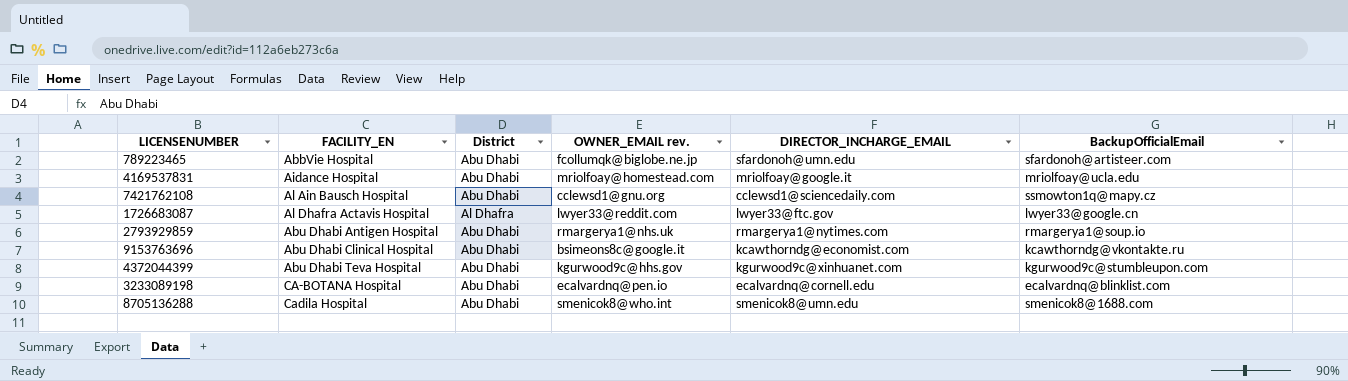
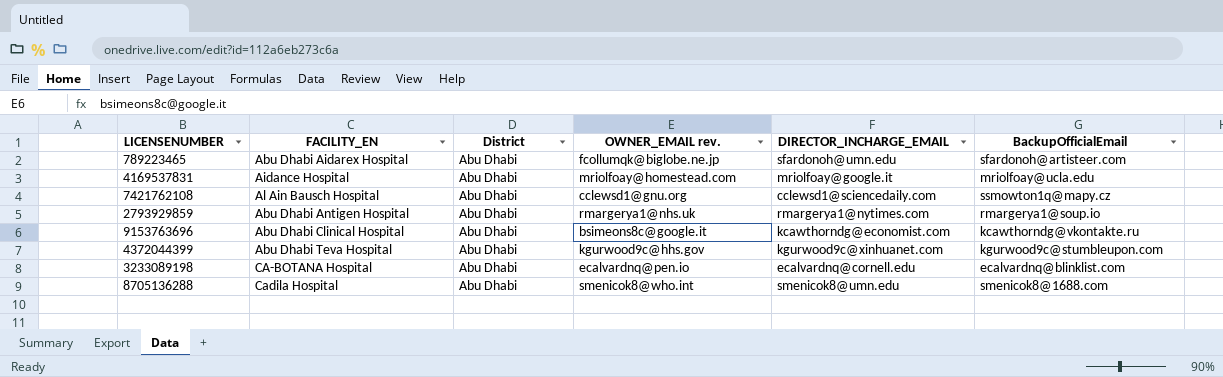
row 1726683087: Al Dhafra Actavis Hospital | Al Dhafra | lwyer33@reddit.com | lwyer33@ftc.gov | lwyer33@google.cn -> none
789223465 | FACILITY_EN: AbbVie Hospital -> Abu Dhabi Aidarex Hospital

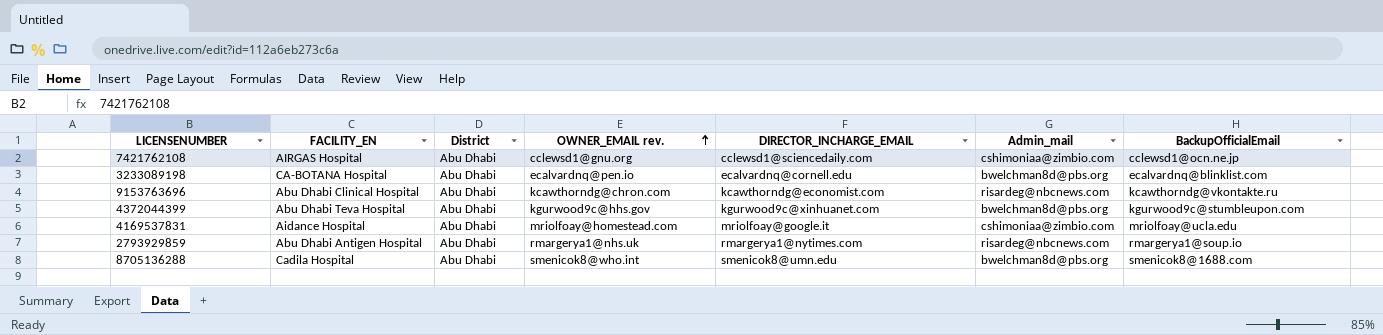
row order: none -> OWNER_EMAIL rev. ascending
column Admin_mail | position: none -> 6
row 789223465: Abu Dhabi Aidarex Hospital | Abu Dhabi | fcollumqk@biglobe.ne.jp | sfardonoh@umn.edu | sfardonoh@artisteer.com -> none
7421762108 | FACILITY_EN: Al Ain Bausch Hospital -> AIRGAS Hospital
7421762108 | BackupOfficialEmail: ssmowton1q@mapy.cz -> cclewsd1@ocn.ne.jp
9153763696 | OWNER_EMAIL rev.: bsimeons8c@google.it -> kcawthorndg@chron.com

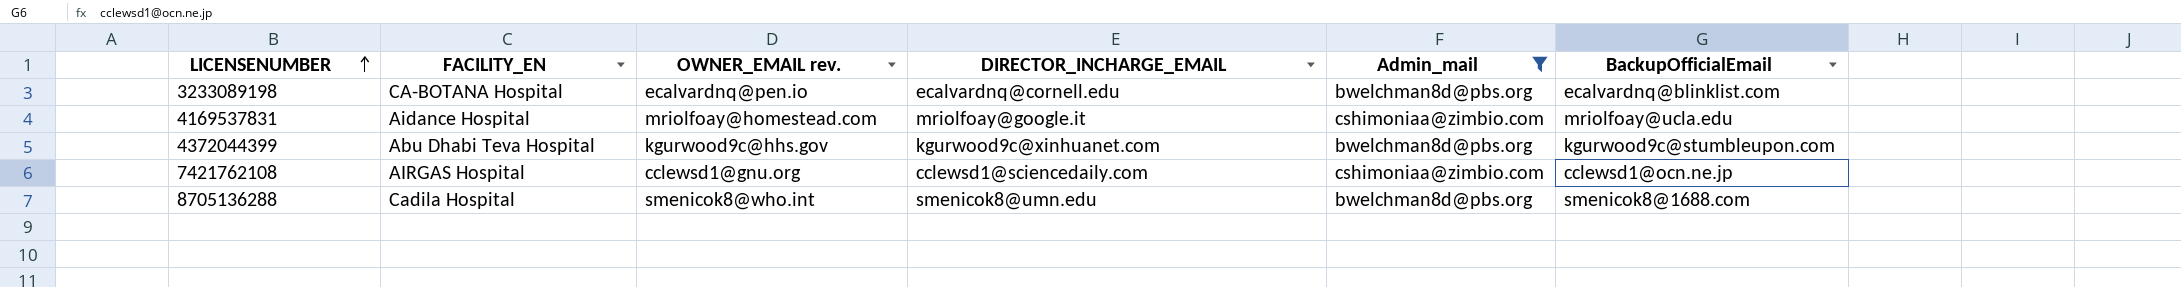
filter: none -> Admin_mail != risardeg@nbcnews.com
row order: OWNER_EMAIL rev. ascending -> LICENSENUMBER ascending
column District | position: 3 -> none

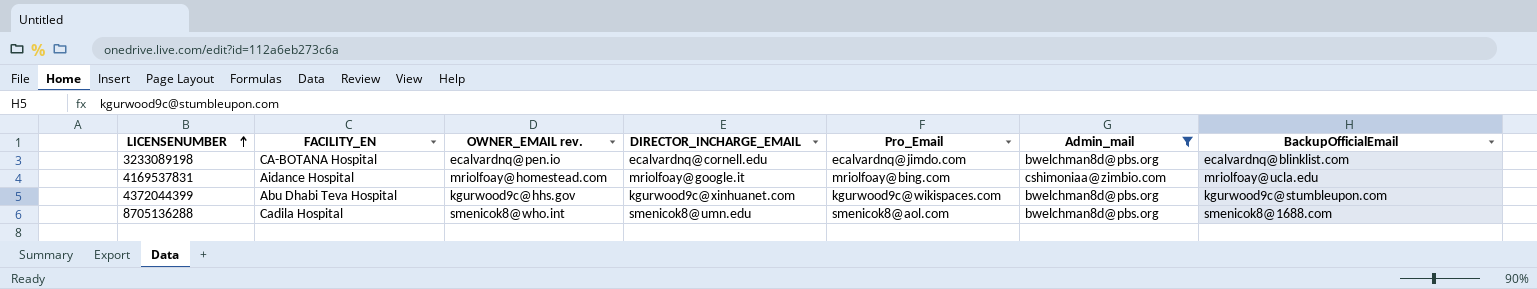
column Pro_Email | position: none -> 5
row 7421762108: AIRGAS Hospital | cclewsd1@gnu.org | cclewsd1@sciencedaily.com | cshimoniaa@zimbio.com | cclewsd1@ocn.ne.jp -> none

